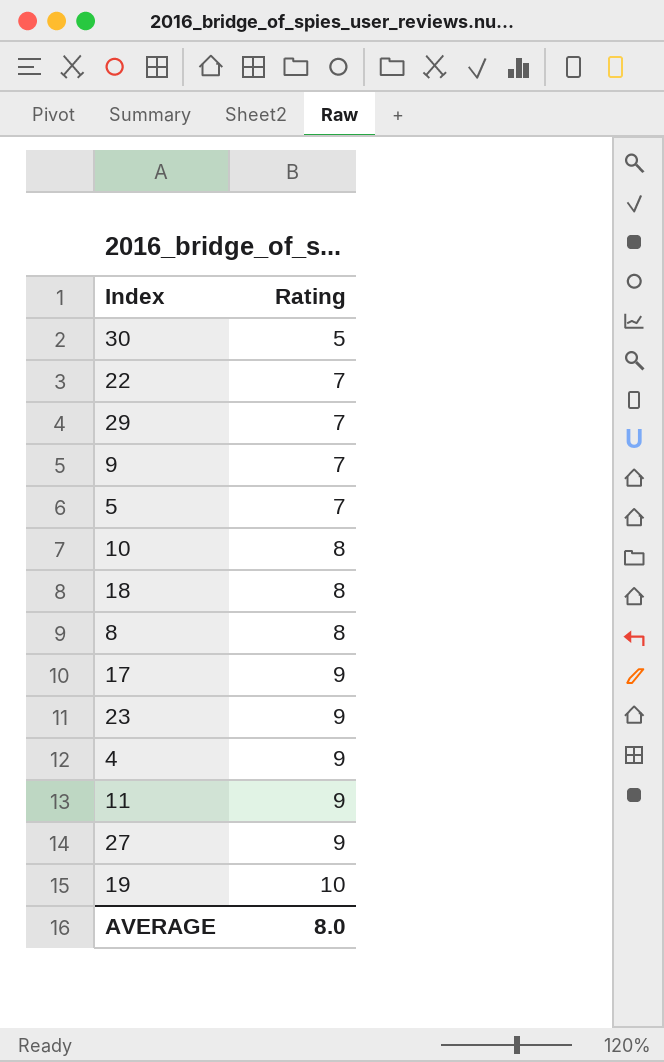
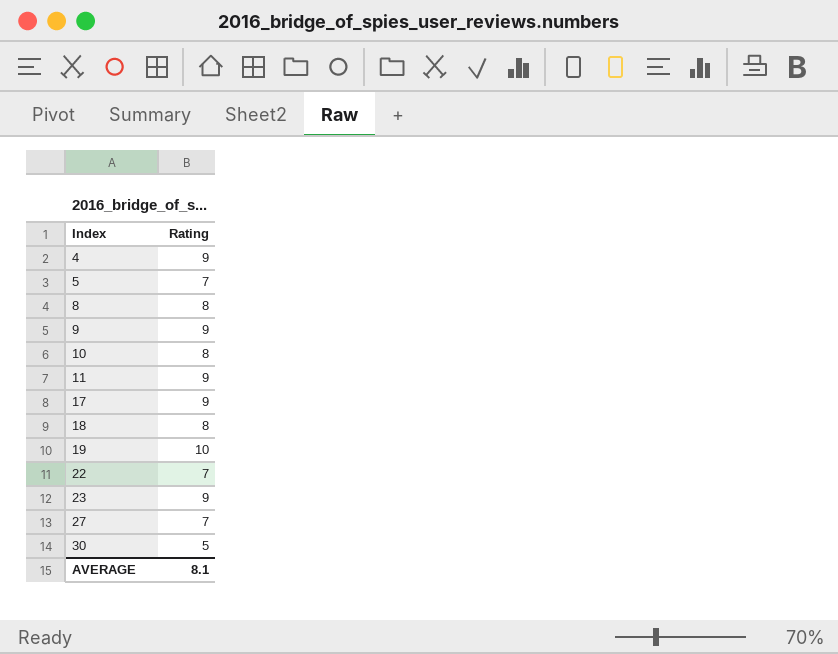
row order: Rating ascending -> Index ascending
row 29: 7 -> none
9 | Rating: 7 -> 9
27 | Rating: 9 -> 7
AVERAGE | Rating: 8.0 -> 8.1

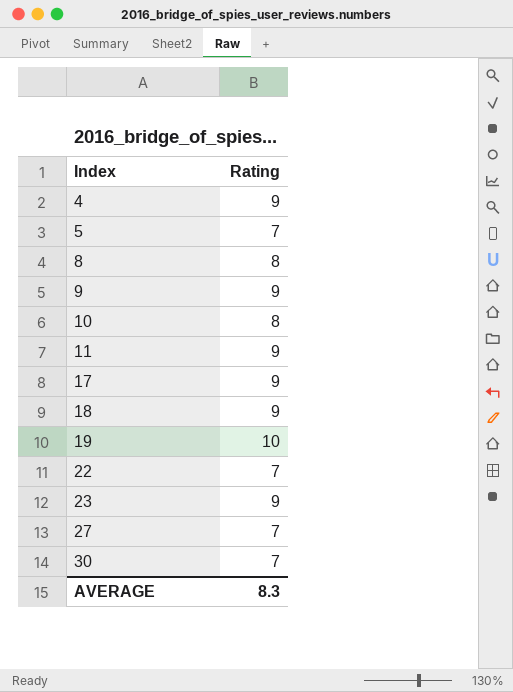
18 | Rating: 8 -> 9
30 | Rating: 5 -> 7
AVERAGE | Rating: 8.1 -> 8.3

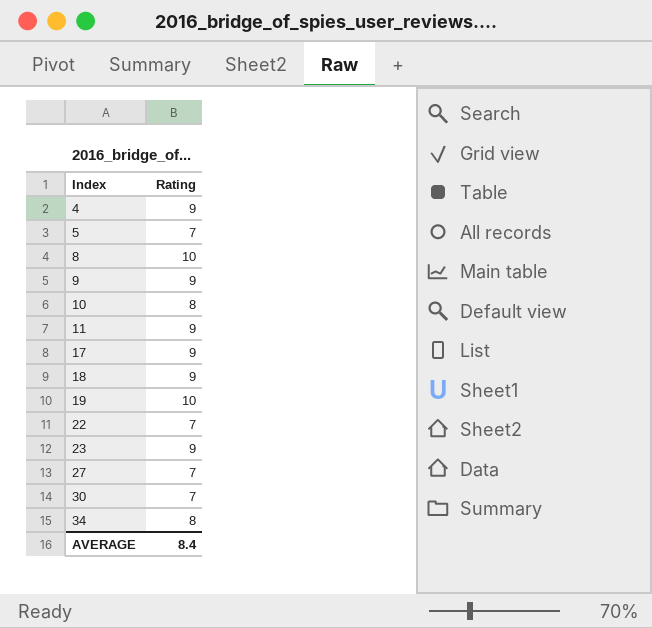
8 | Rating: 8 -> 10
row 34: none -> 8
AVERAGE | Rating: 8.3 -> 8.4

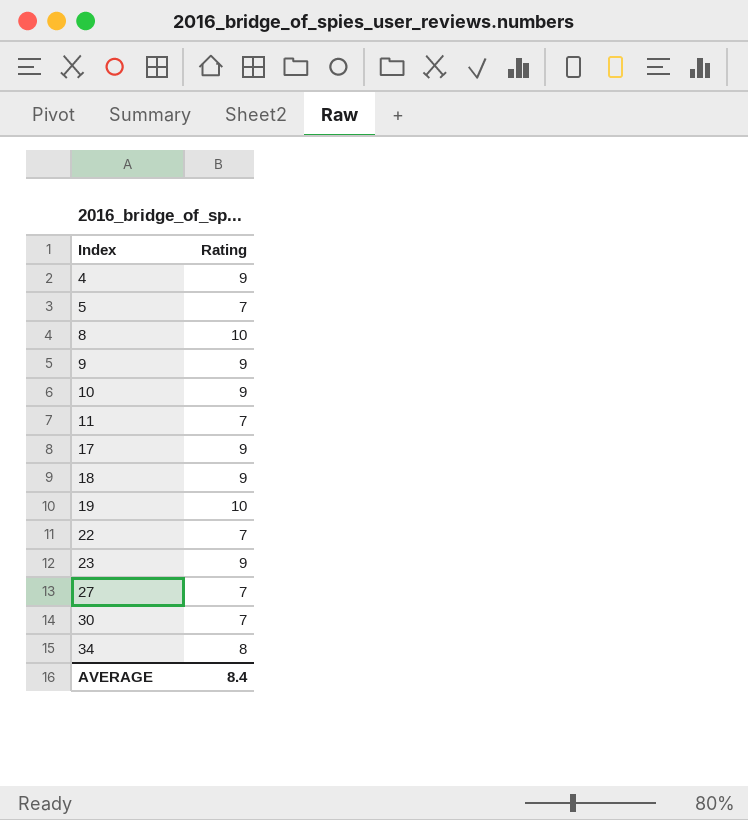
10 | Rating: 8 -> 9
11 | Rating: 9 -> 7

